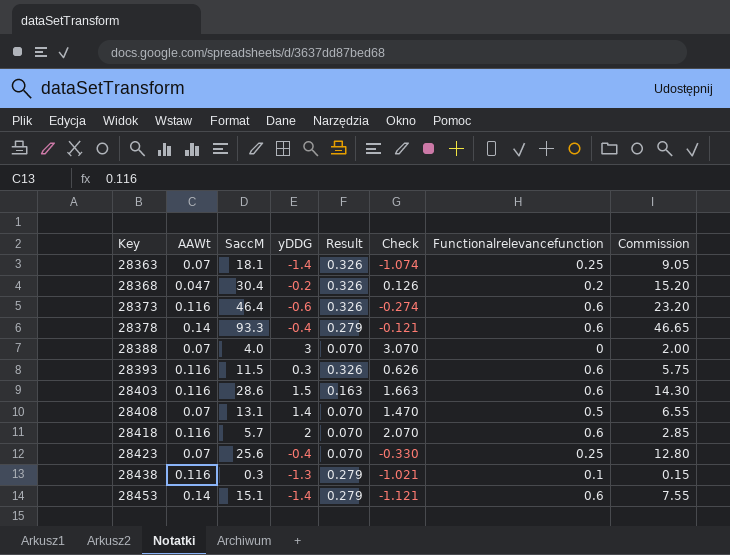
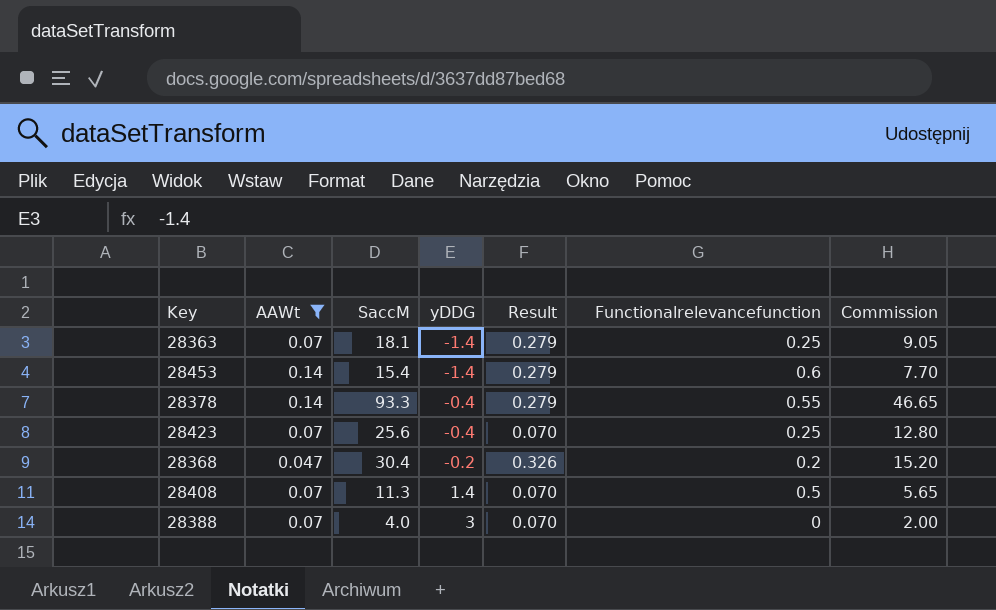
filter: none -> AAWt != 0.116
row order: Key ascending -> yDDG ascending
column Check | formula: [yDDG] + [Result] -> none
28363 | Result: 0.326 -> 0.279
28453 | SaccM: 15.1 -> 15.4
28453 | Commission: 7.55 -> 7.70
28378 | Functionalrelevancefunction: 0.6 -> 0.55
28408 | SaccM: 13.1 -> 11.3
28408 | Commission: 6.55 -> 5.65

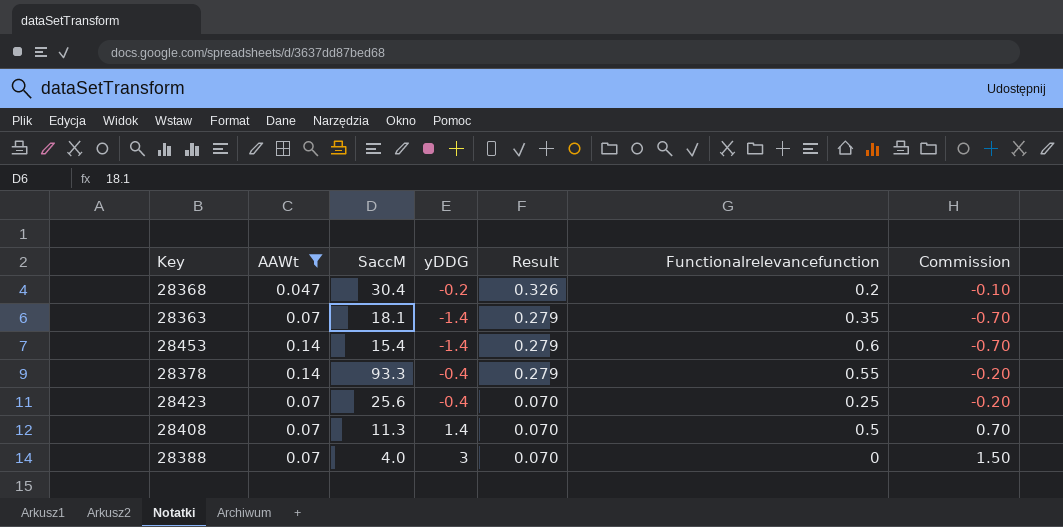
row order: yDDG ascending -> Result descending
column Commission | formula: [SaccM] * 0.5 -> [yDDG] * 0.5
28363 | Functionalrelevancefunction: 0.25 -> 0.35

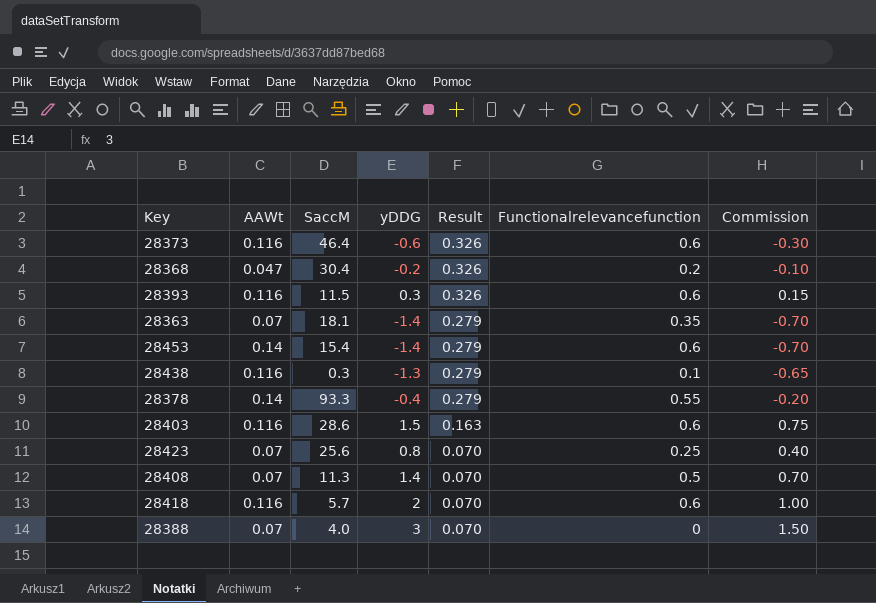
filter: AAWt != 0.116 -> none
28423 | yDDG: -0.4 -> 0.8
28423 | Commission: -0.20 -> 0.40

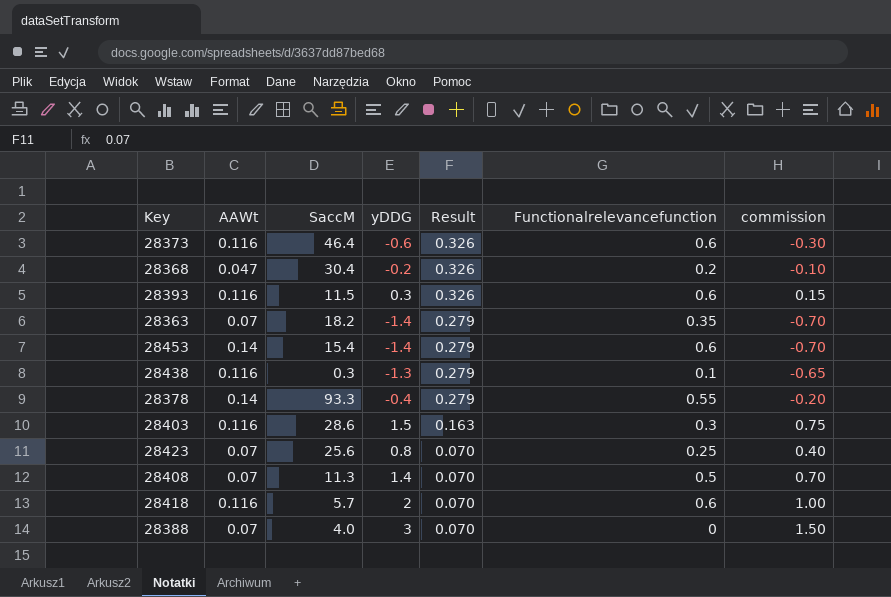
column name: Commission -> commission
28363 | SaccM: 18.1 -> 18.2
28403 | Functionalrelevancefunction: 0.6 -> 0.3

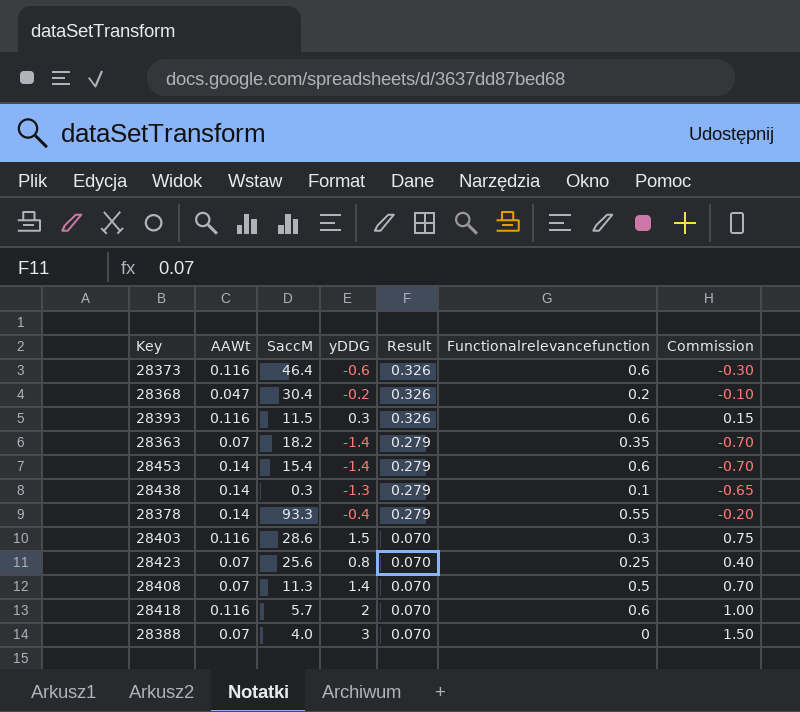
column name: commission -> Commission
28438 | AAWt: 0.116 -> 0.14
28403 | Result: 0.163 -> 0.070

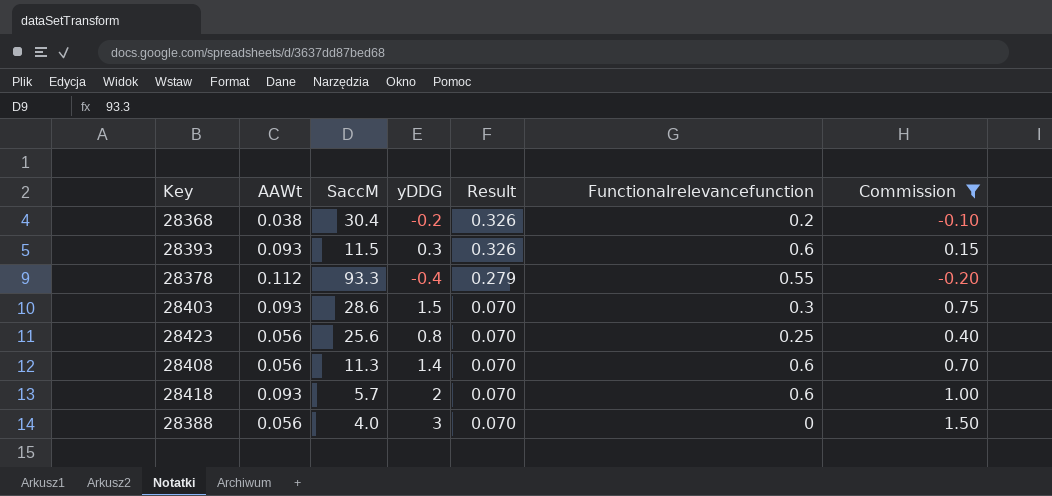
filter: none -> Commission >= -0.20
28368 | AAWt: 0.047 -> 0.038
28393 | AAWt: 0.116 -> 0.093
28378 | AAWt: 0.14 -> 0.112
28403 | AAWt: 0.116 -> 0.093
28423 | AAWt: 0.07 -> 0.056
28408 | AAWt: 0.07 -> 0.056
28408 | Functionalrelevancefunction: 0.5 -> 0.6
28418 | AAWt: 0.116 -> 0.093
28388 | AAWt: 0.07 -> 0.056

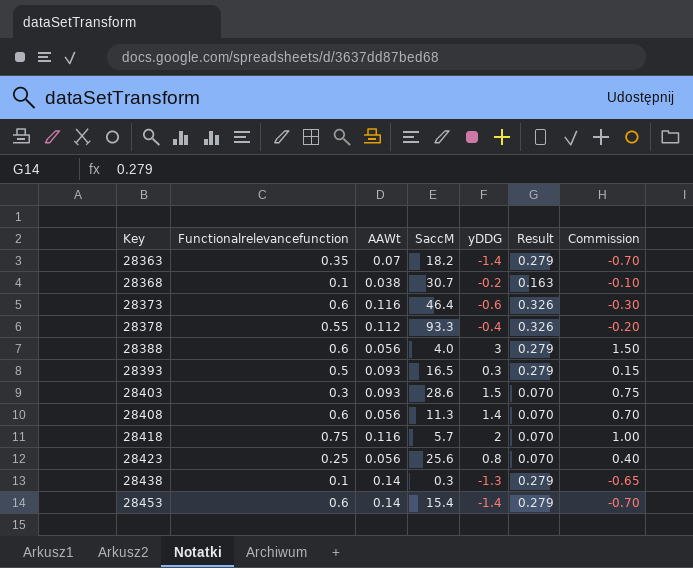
filter: Commission >= -0.20 -> none
row order: Result descending -> Key ascending
column Functionalrelevancefunction | position: 6 -> 2
28368 | Functionalrelevancefunction: 0.2 -> 0.1
28368 | SaccM: 30.4 -> 30.7
28368 | Result: 0.326 -> 0.163
28378 | Result: 0.279 -> 0.326
28388 | Functionalrelevancefunction: 0 -> 0.6
28388 | Result: 0.070 -> 0.279
28393 | Functionalrelevancefunction: 0.6 -> 0.5
28393 | SaccM: 11.5 -> 16.5
28393 | Result: 0.326 -> 0.279
28418 | Functionalrelevancefunction: 0.6 -> 0.75
28418 | AAWt: 0.093 -> 0.116

